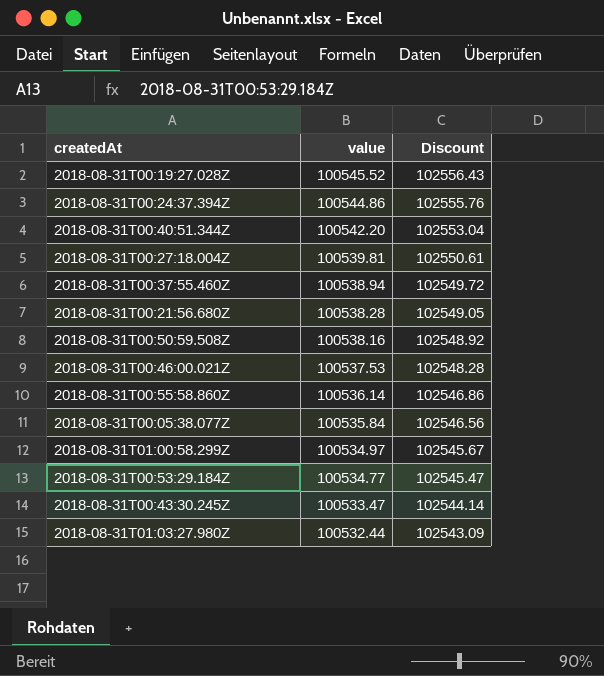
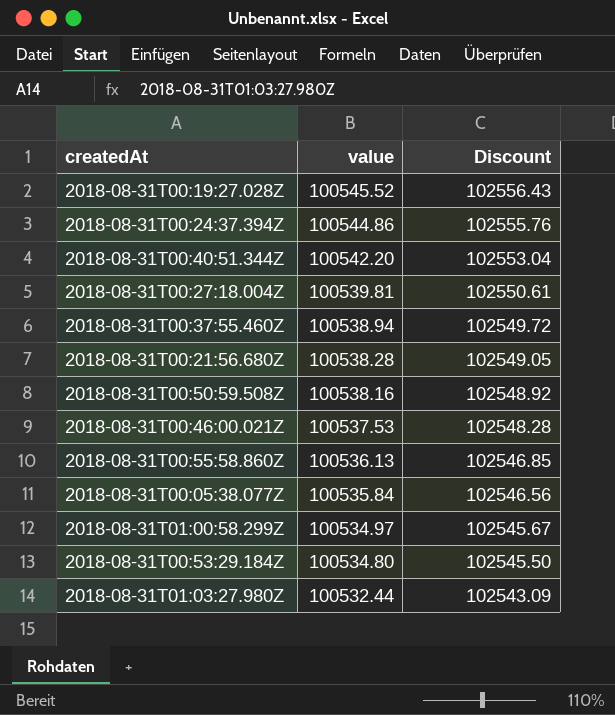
row 2018-08-31T00:43:30.245Z: 100533.47 | 102544.14 -> none
2018-08-31T00:55:58.860Z | value: 100536.14 -> 100536.13
2018-08-31T00:55:58.860Z | Discount: 102546.86 -> 102546.85
2018-08-31T00:53:29.184Z | value: 100534.77 -> 100534.80
2018-08-31T00:53:29.184Z | Discount: 102545.47 -> 102545.50

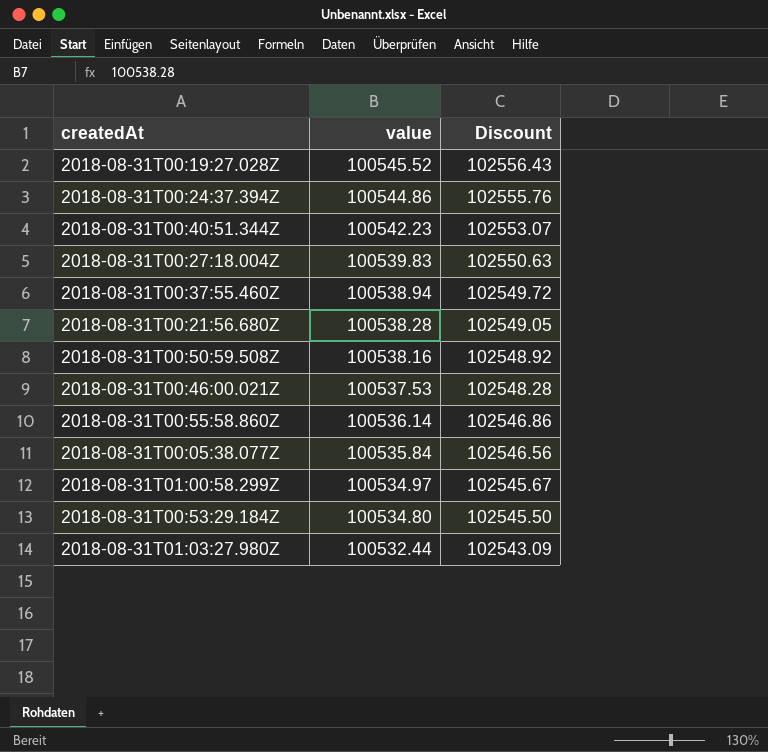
2018-08-31T00:40:51.344Z | value: 100542.20 -> 100542.23
2018-08-31T00:40:51.344Z | Discount: 102553.04 -> 102553.07
2018-08-31T00:27:18.004Z | value: 100539.81 -> 100539.83
2018-08-31T00:27:18.004Z | Discount: 102550.61 -> 102550.63
2018-08-31T00:55:58.860Z | value: 100536.13 -> 100536.14
2018-08-31T00:55:58.860Z | Discount: 102546.85 -> 102546.86

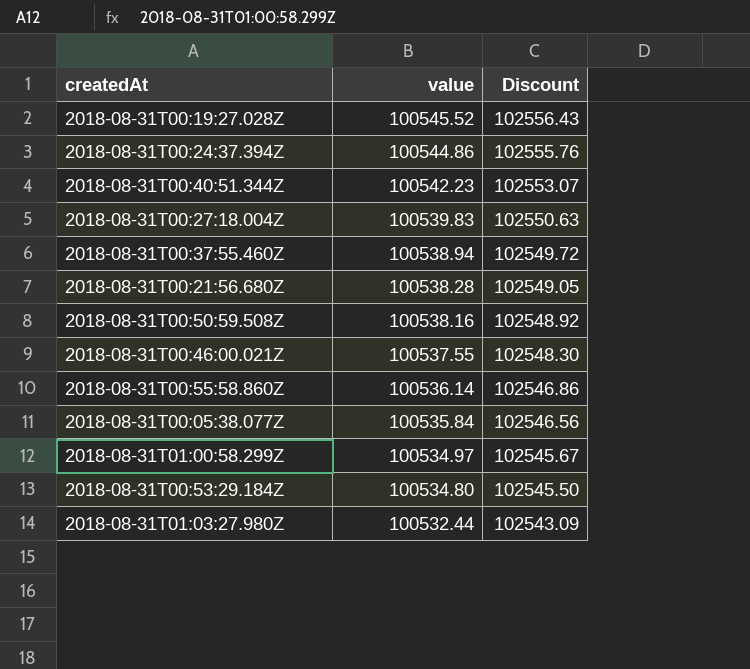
2018-08-31T00:46:00.021Z | value: 100537.53 -> 100537.55
2018-08-31T00:46:00.021Z | Discount: 102548.28 -> 102548.30

